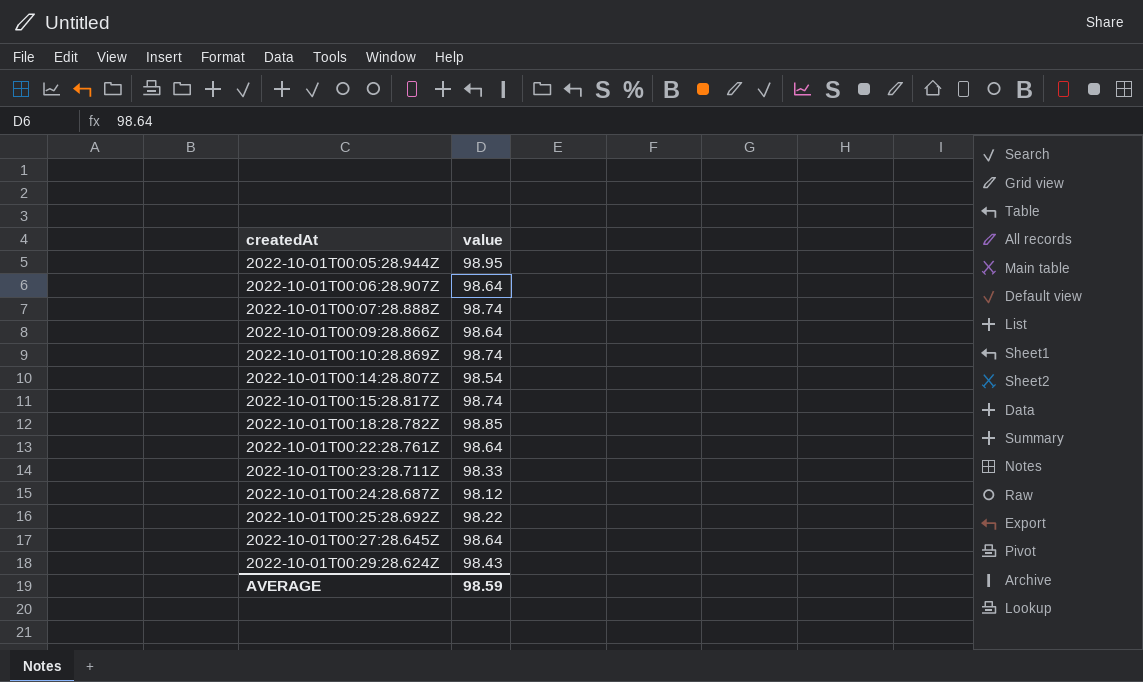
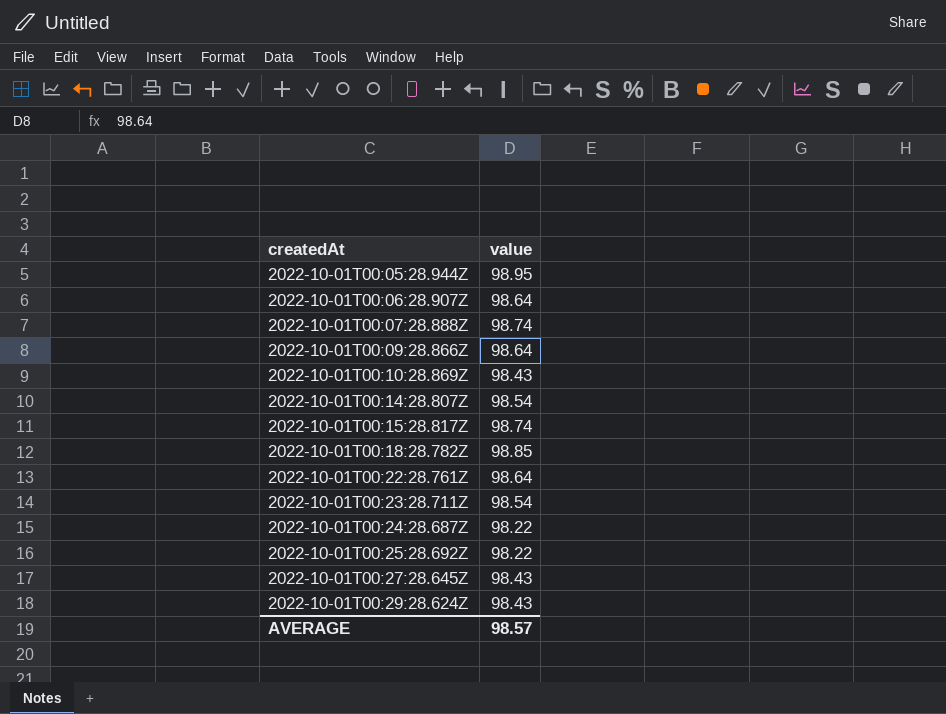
2022-10-01T00:10:28.869Z | value: 98.74 -> 98.43
2022-10-01T00:23:28.711Z | value: 98.33 -> 98.54
2022-10-01T00:24:28.687Z | value: 98.12 -> 98.22
2022-10-01T00:27:28.645Z | value: 98.64 -> 98.43
AVERAGE | value: 98.59 -> 98.57

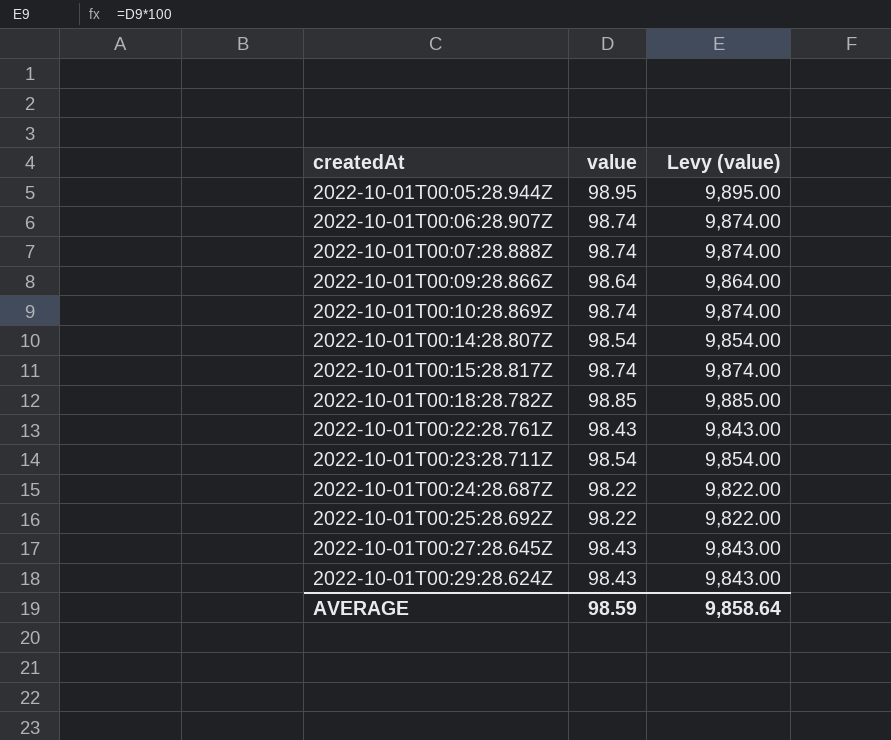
column Levy (value) | formula: none -> [value] * 100
2022-10-01T00:06:28.907Z | value: 98.64 -> 98.74
2022-10-01T00:10:28.869Z | value: 98.43 -> 98.74
2022-10-01T00:22:28.761Z | value: 98.64 -> 98.43
AVERAGE | value: 98.57 -> 98.59

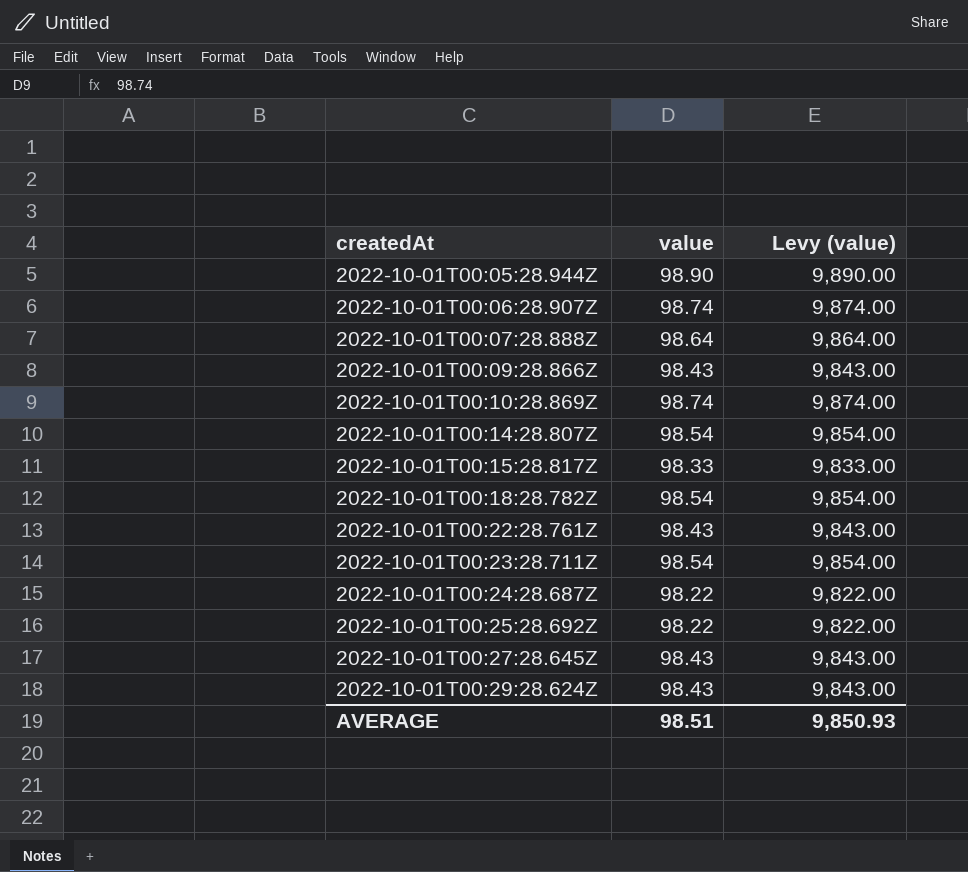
2022-10-01T00:05:28.944Z | value: 98.95 -> 98.90
2022-10-01T00:05:28.944Z | Levy (value): 9,895.00 -> 9,890.00
2022-10-01T00:07:28.888Z | value: 98.74 -> 98.64
2022-10-01T00:07:28.888Z | Levy (value): 9,874.00 -> 9,864.00
2022-10-01T00:09:28.866Z | value: 98.64 -> 98.43
2022-10-01T00:09:28.866Z | Levy (value): 9,864.00 -> 9,843.00
2022-10-01T00:15:28.817Z | value: 98.74 -> 98.33
2022-10-01T00:15:28.817Z | Levy (value): 9,874.00 -> 9,833.00
2022-10-01T00:18:28.782Z | value: 98.85 -> 98.54
2022-10-01T00:18:28.782Z | Levy (value): 9,885.00 -> 9,854.00
AVERAGE | value: 98.59 -> 98.51
AVERAGE | Levy (value): 9,858.64 -> 9,850.93

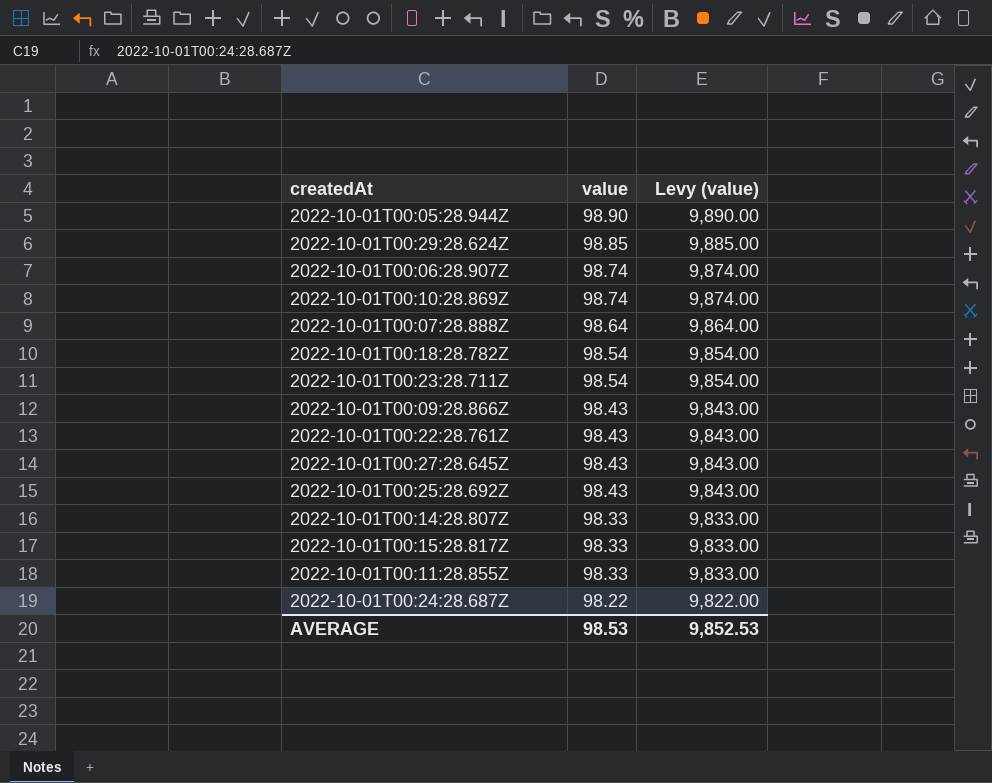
row order: createdAt ascending -> value descending
2022-10-01T00:29:28.624Z | value: 98.43 -> 98.85
2022-10-01T00:29:28.624Z | Levy (value): 9,843.00 -> 9,885.00
2022-10-01T00:25:28.692Z | value: 98.22 -> 98.43
2022-10-01T00:25:28.692Z | Levy (value): 9,822.00 -> 9,843.00
2022-10-01T00:14:28.807Z | value: 98.54 -> 98.33
2022-10-01T00:14:28.807Z | Levy (value): 9,854.00 -> 9,833.00
row 2022-10-01T00:11:28.855Z: none -> 98.33 | 9,833.00
AVERAGE | value: 98.51 -> 98.53
AVERAGE | Levy (value): 9,850.93 -> 9,852.53

